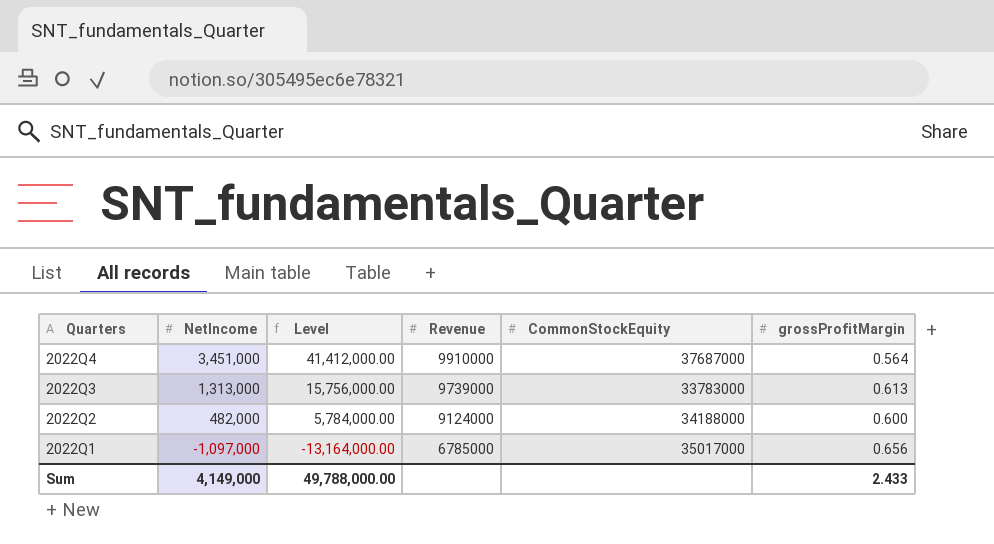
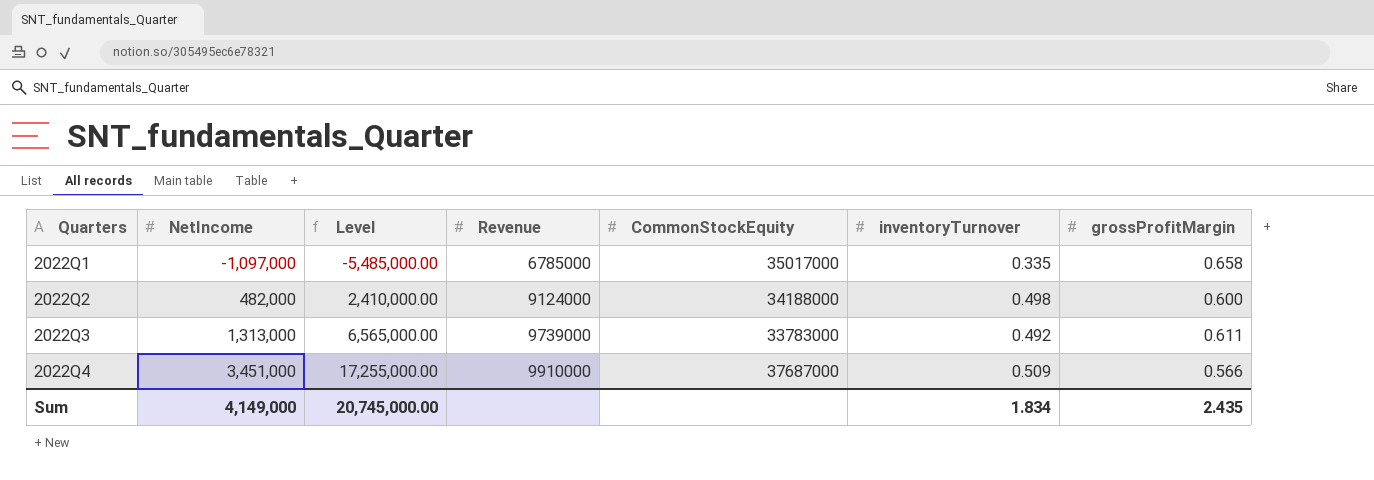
row order: Quarters descending -> Quarters ascending
column Level | formula: [NetIncome] * 12 -> [NetIncome] * 5
column inventoryTurnover | position: none -> 6
2022Q1 | grossProfitMargin: 0.656 -> 0.658
2022Q3 | grossProfitMargin: 0.613 -> 0.611
2022Q4 | grossProfitMargin: 0.564 -> 0.566
Sum | Level: 49,788,000.00 -> 20,745,000.00
Sum | grossProfitMargin: 2.433 -> 2.435

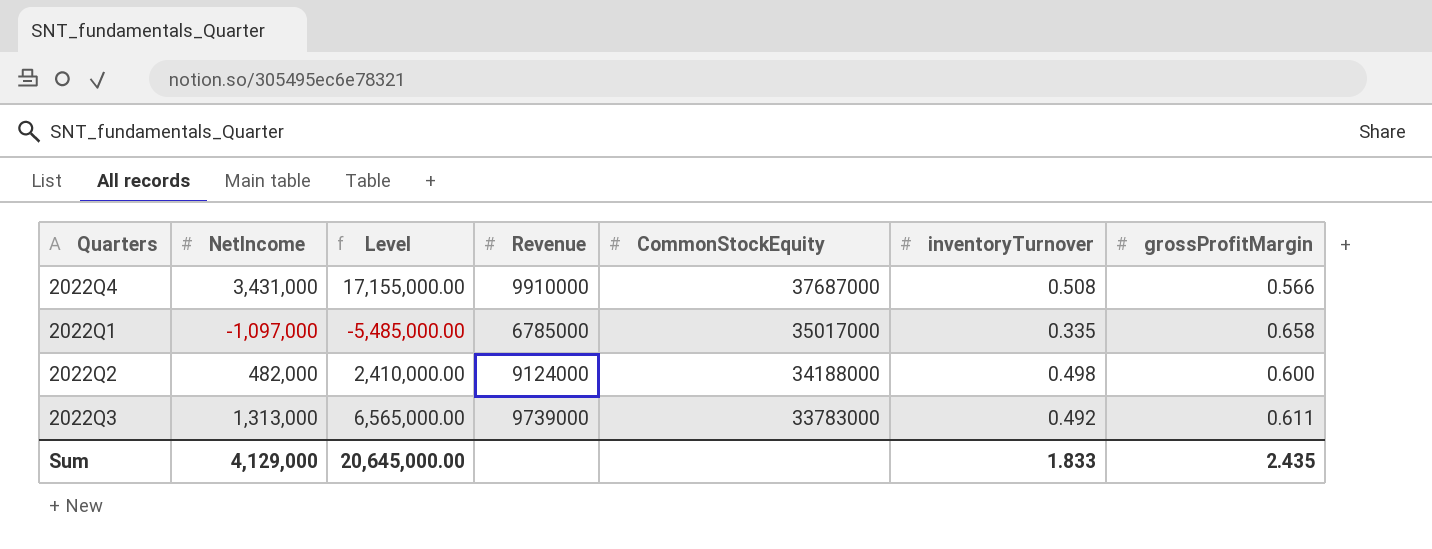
row order: Quarters ascending -> CommonStockEquity descending
2022Q4 | NetIncome: 3,451,000 -> 3,431,000
2022Q4 | Level: 17,255,000.00 -> 17,155,000.00
2022Q4 | inventoryTurnover: 0.509 -> 0.508
Sum | NetIncome: 4,149,000 -> 4,129,000
Sum | Level: 20,745,000.00 -> 20,645,000.00
Sum | inventoryTurnover: 1.834 -> 1.833

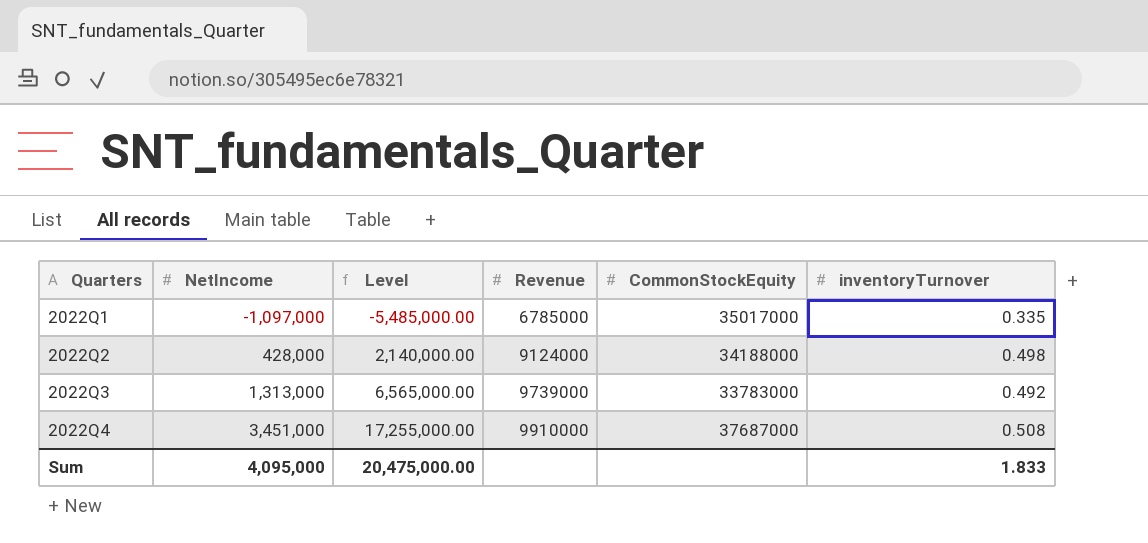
row order: CommonStockEquity descending -> Quarters ascending
column grossProfitMargin | position: 7 -> none
2022Q2 | NetIncome: 482,000 -> 428,000
2022Q2 | Level: 2,410,000.00 -> 2,140,000.00
2022Q4 | NetIncome: 3,431,000 -> 3,451,000
2022Q4 | Level: 17,155,000.00 -> 17,255,000.00
Sum | NetIncome: 4,129,000 -> 4,095,000
Sum | Level: 20,645,000.00 -> 20,475,000.00

